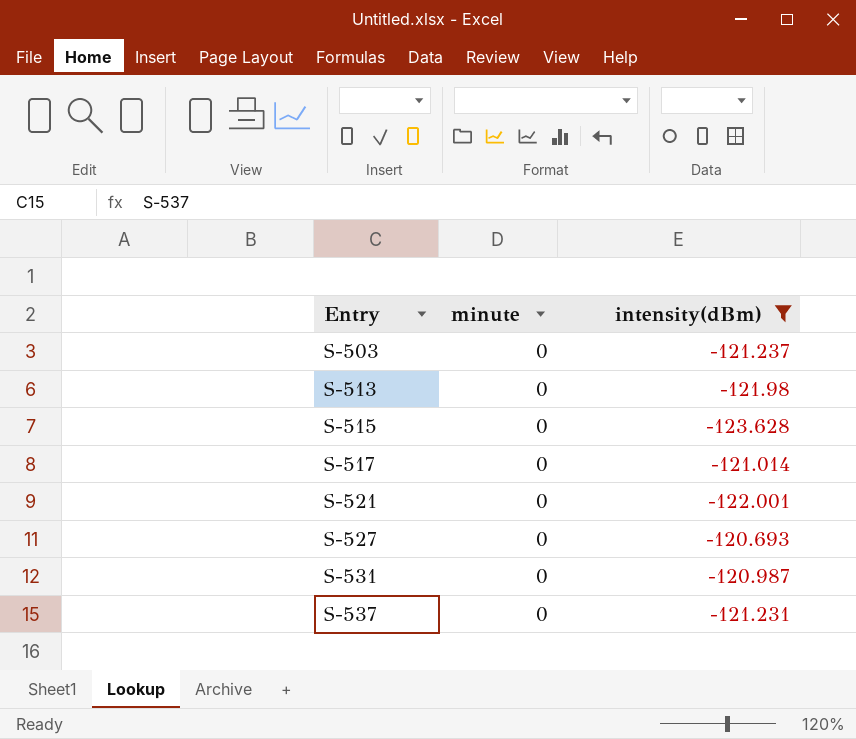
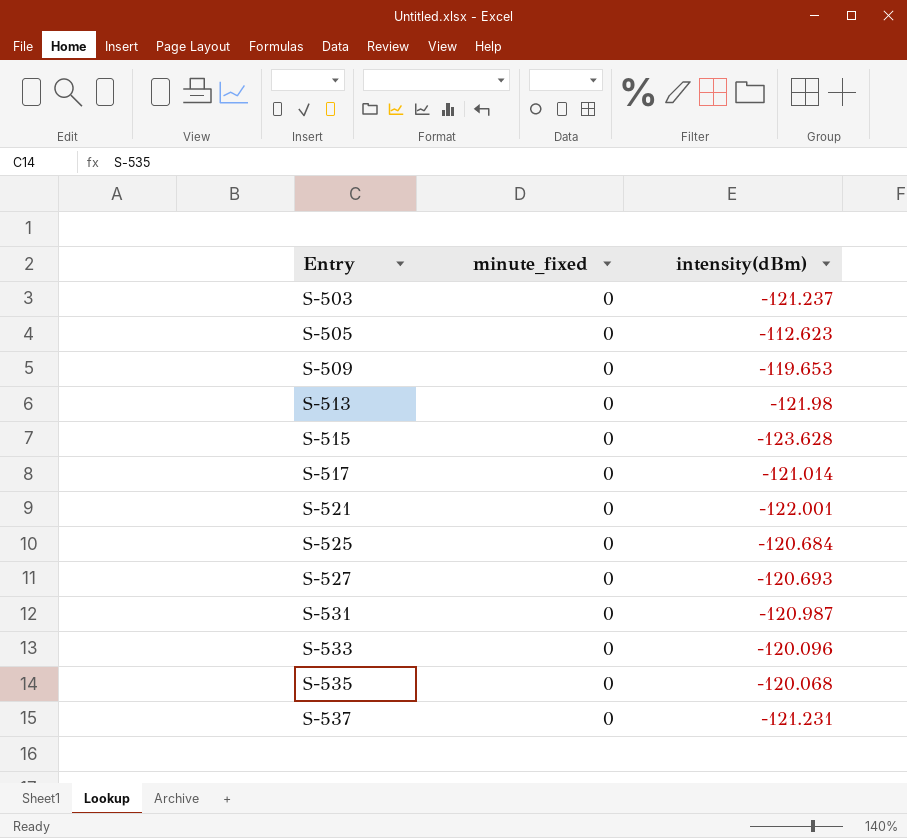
filter: intensity(dBm) <= -120.693 -> none
column name: minute -> minute_fixed

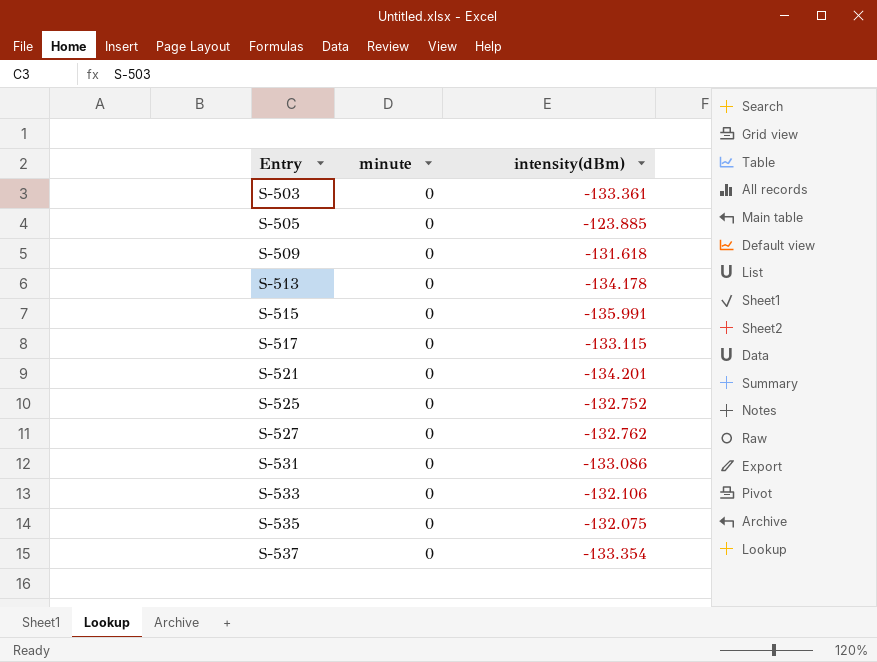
column name: minute_fixed -> minute
S-503 | intensity(dBm): -121.237 -> -133.361
S-505 | intensity(dBm): -112.623 -> -123.885
S-509 | intensity(dBm): -119.653 -> -131.618
S-513 | intensity(dBm): -121.98 -> -134.178
S-515 | intensity(dBm): -123.628 -> -135.991
S-517 | intensity(dBm): -121.014 -> -133.115
S-521 | intensity(dBm): -122.001 -> -134.201
S-525 | intensity(dBm): -120.684 -> -132.752
S-527 | intensity(dBm): -120.693 -> -132.762
S-531 | intensity(dBm): -120.987 -> -133.086
S-533 | intensity(dBm): -120.096 -> -132.106
S-535 | intensity(dBm): -120.068 -> -132.075
S-537 | intensity(dBm): -121.231 -> -133.354

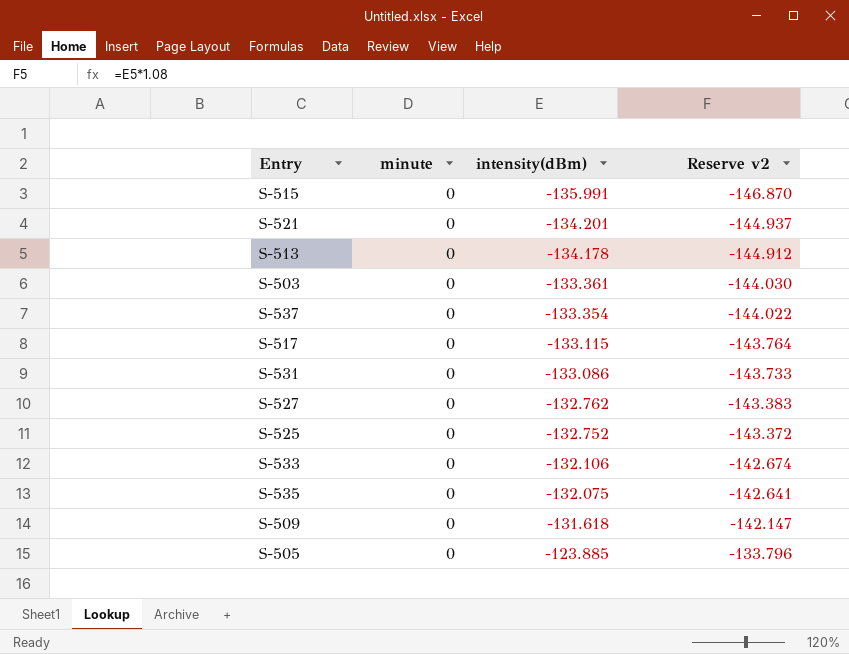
row order: Entry ascending -> intensity(dBm) ascending
column Reserve v2 | formula: none -> [intensity(dBm)] * 1.08

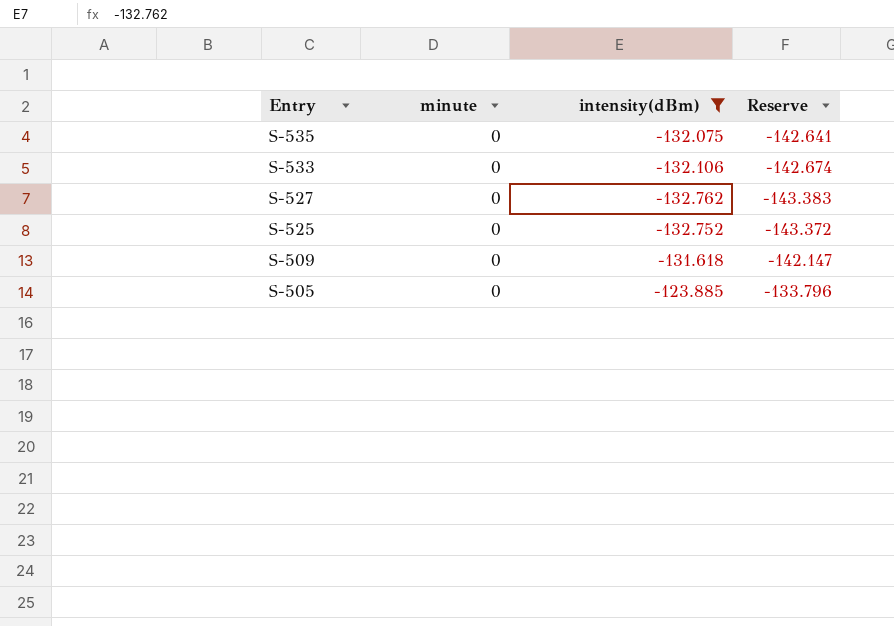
filter: none -> intensity(dBm) >= -132.762
row order: intensity(dBm) ascending -> Entry descending
column name: Reserve v2 -> Reserve

